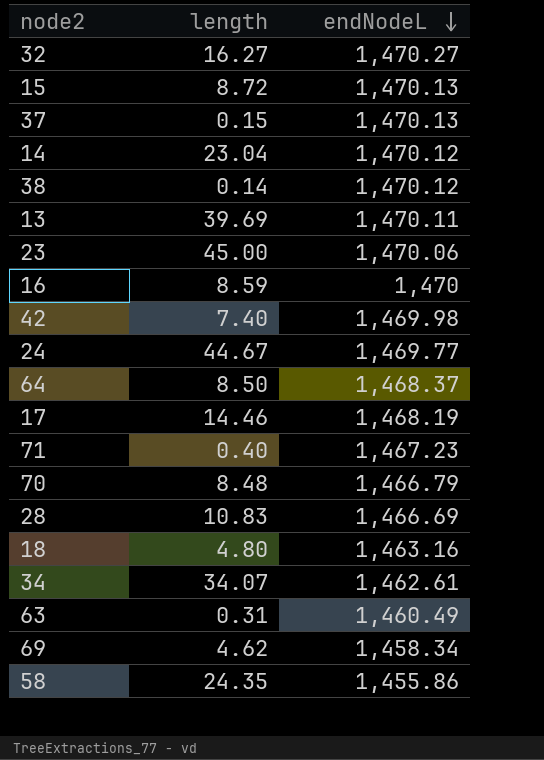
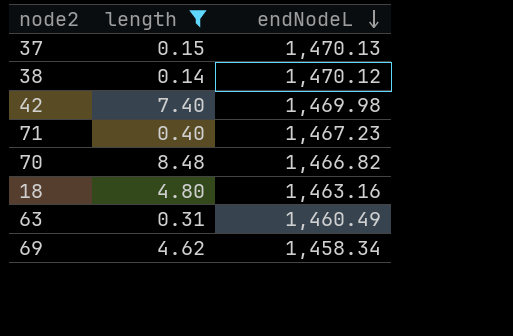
filter: none -> length <= 8.48
70 | endNodeL: 1,466.79 -> 1,466.82

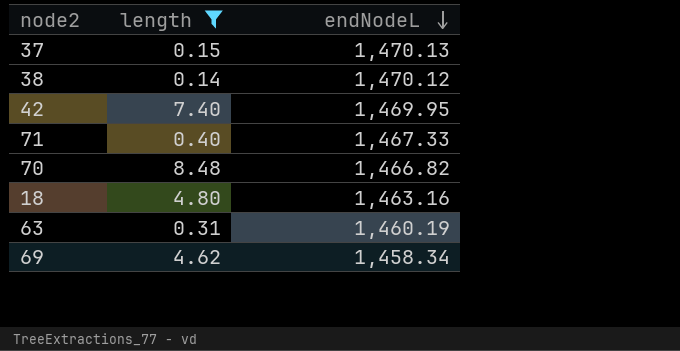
42 | endNodeL: 1,469.98 -> 1,469.95
71 | endNodeL: 1,467.23 -> 1,467.33
63 | endNodeL: 1,460.49 -> 1,460.19

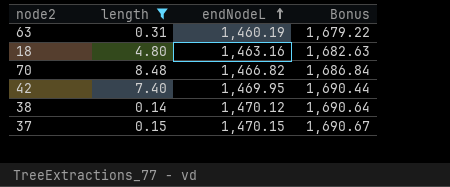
row order: endNodeL descending -> endNodeL ascending
column Bonus | formula: none -> [endNodeL] * 1.15
row 71: 0.40 | 1,467.33 -> none
row 69: 4.62 | 1,458.34 -> none
37 | endNodeL: 1,470.13 -> 1,470.15

